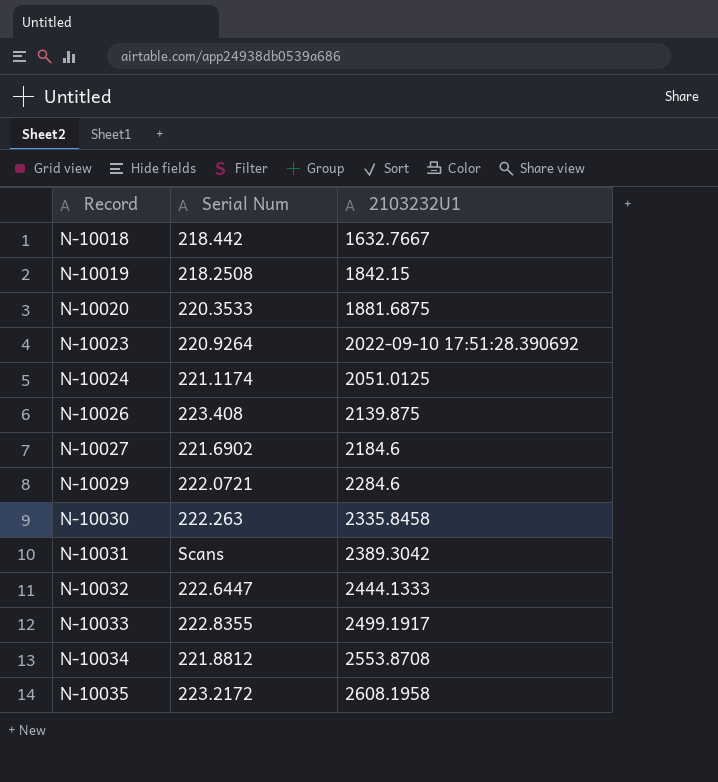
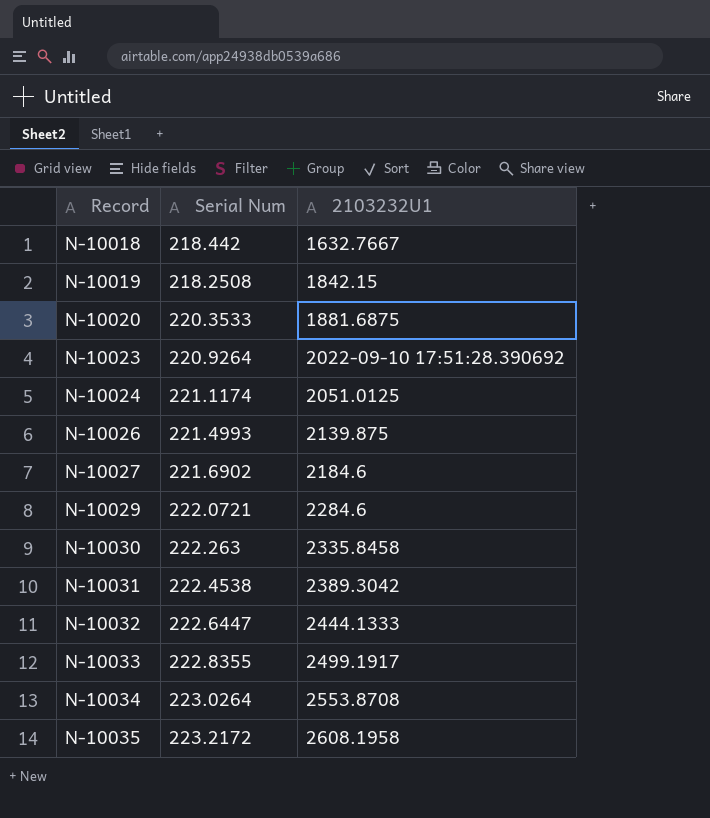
N-10026 | Serial Num: 223.408 -> 221.4993
N-10031 | Serial Num: Scans -> 222.4538
N-10034 | Serial Num: 221.8812 -> 223.0264

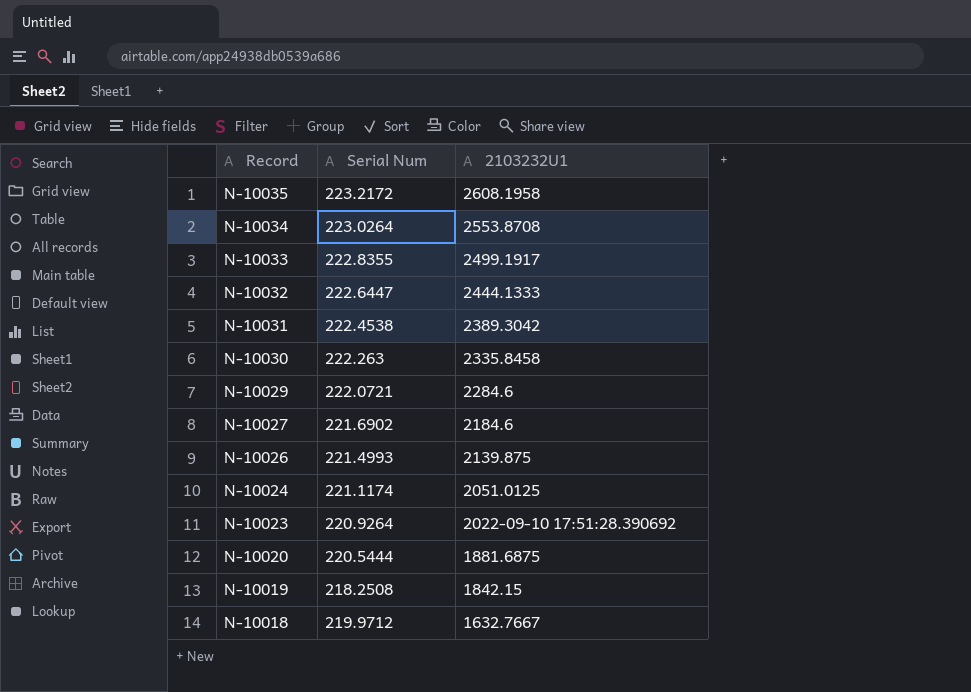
row order: Record ascending -> Record descending
N-10020 | Serial Num: 220.3533 -> 220.5444
N-10018 | Serial Num: 218.442 -> 219.9712

